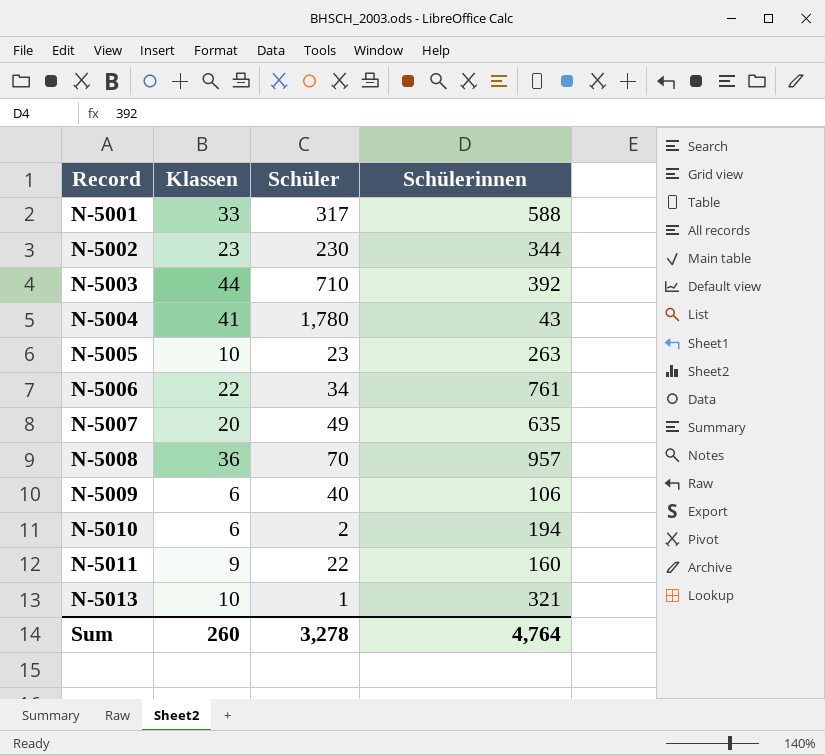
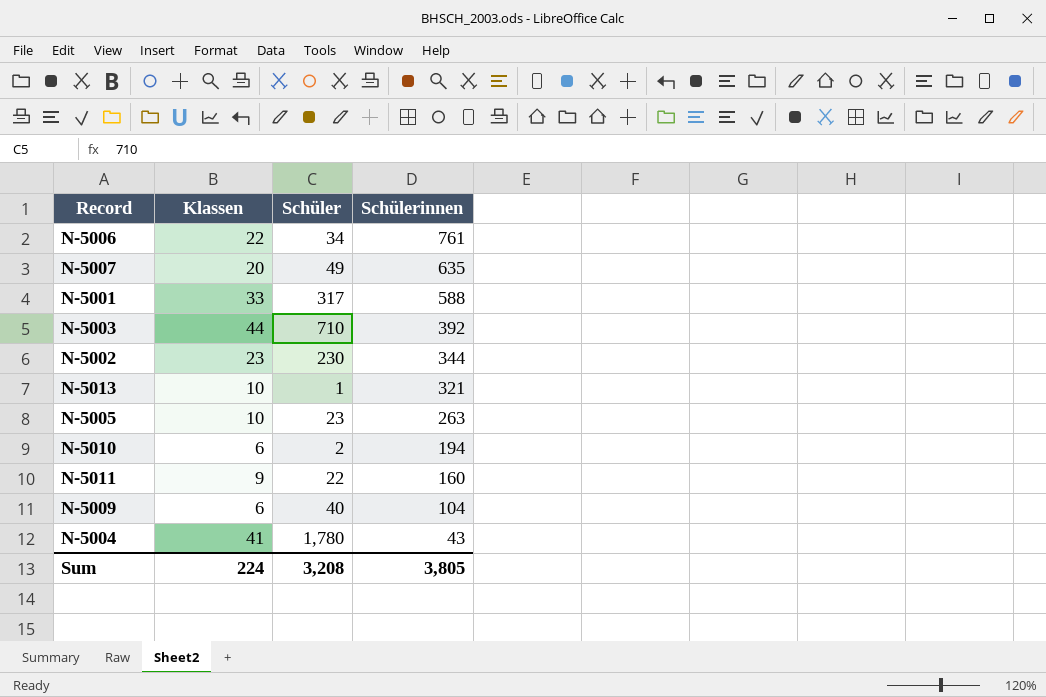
row order: Record ascending -> Schülerinnen descending
row N-5008: 36 | 70 | 957 -> none
N-5009 | Schülerinnen: 106 -> 104
Sum | Klassen: 260 -> 224
Sum | Schüler: 3,278 -> 3,208
Sum | Schülerinnen: 4,764 -> 3,805

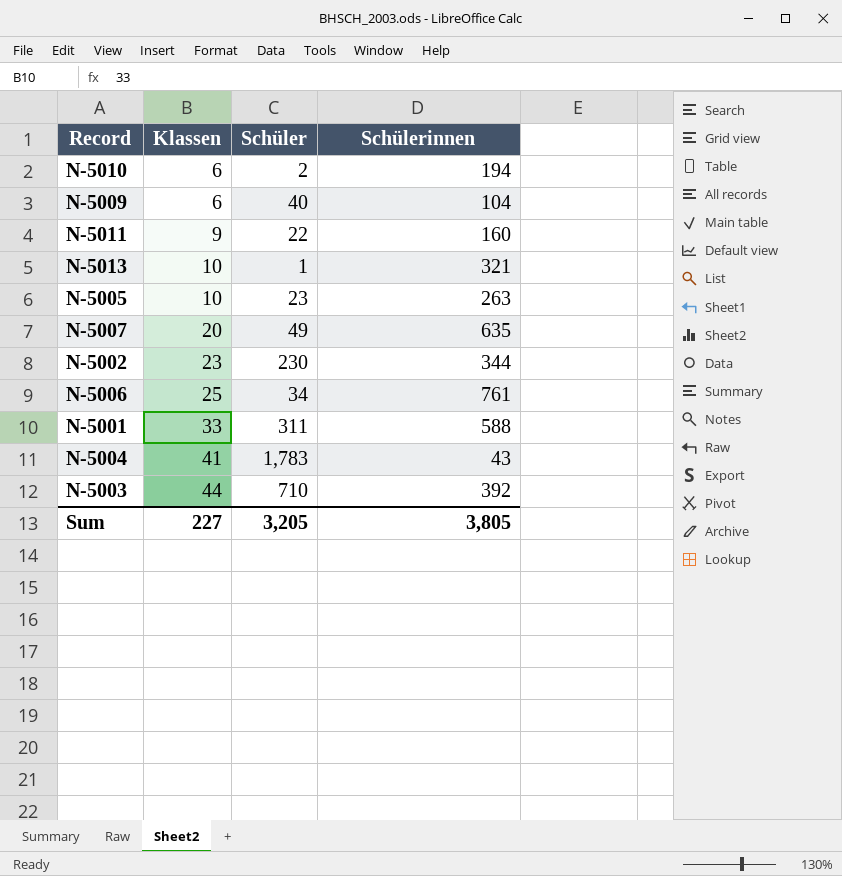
row order: Schülerinnen descending -> Klassen ascending
N-5006 | Klassen: 22 -> 25
N-5001 | Schüler: 317 -> 311
N-5004 | Schüler: 1,780 -> 1,783
Sum | Klassen: 224 -> 227
Sum | Schüler: 3,208 -> 3,205

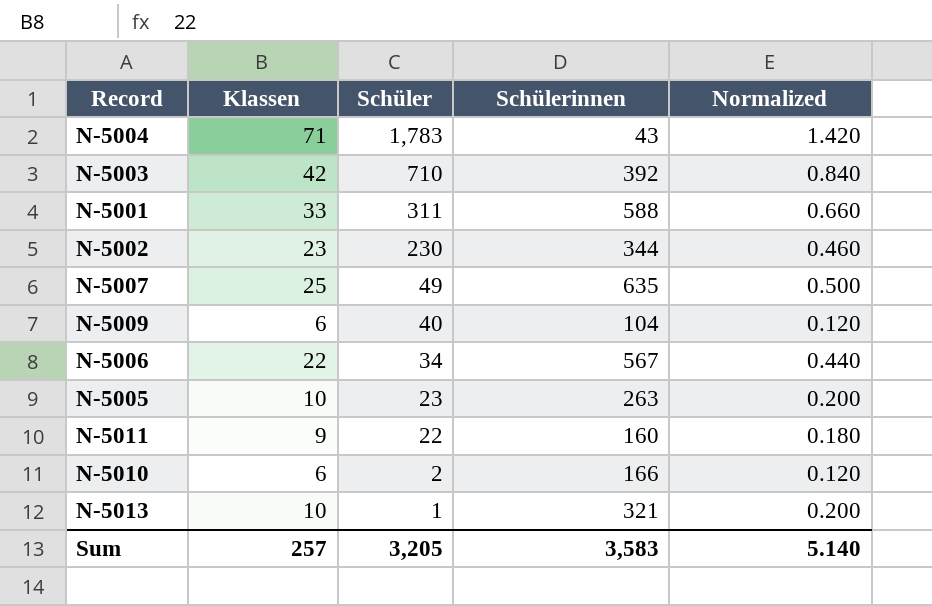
row order: Klassen ascending -> Schüler descending
column Normalized | formula: none -> [Klassen] * 0.02
N-5004 | Klassen: 41 -> 71
N-5003 | Klassen: 44 -> 42
N-5007 | Klassen: 20 -> 25
N-5006 | Klassen: 25 -> 22
N-5006 | Schülerinnen: 761 -> 567
N-5010 | Schülerinnen: 194 -> 166
Sum | Klassen: 227 -> 257
Sum | Schülerinnen: 3,805 -> 3,583

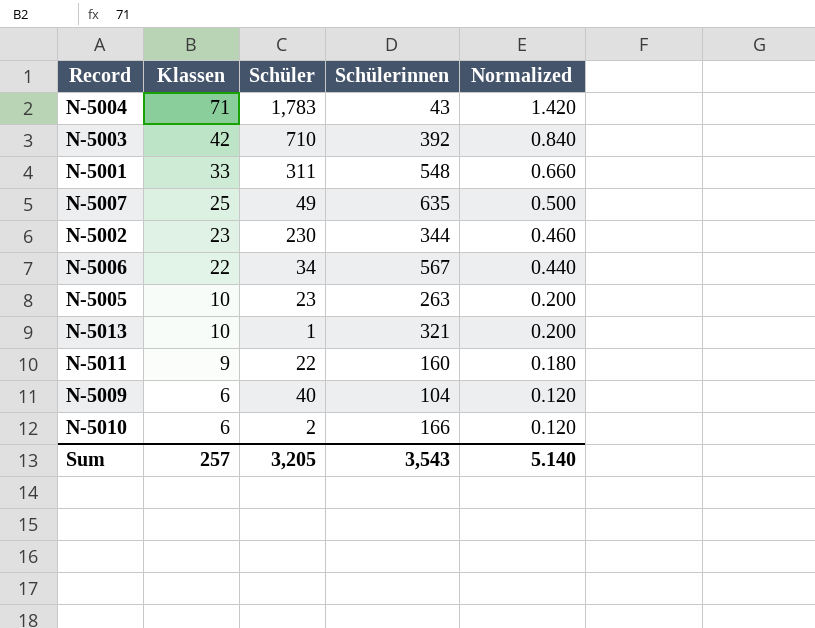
row order: Schüler descending -> Klassen descending
N-5001 | Schülerinnen: 588 -> 548
Sum | Schülerinnen: 3,583 -> 3,543

